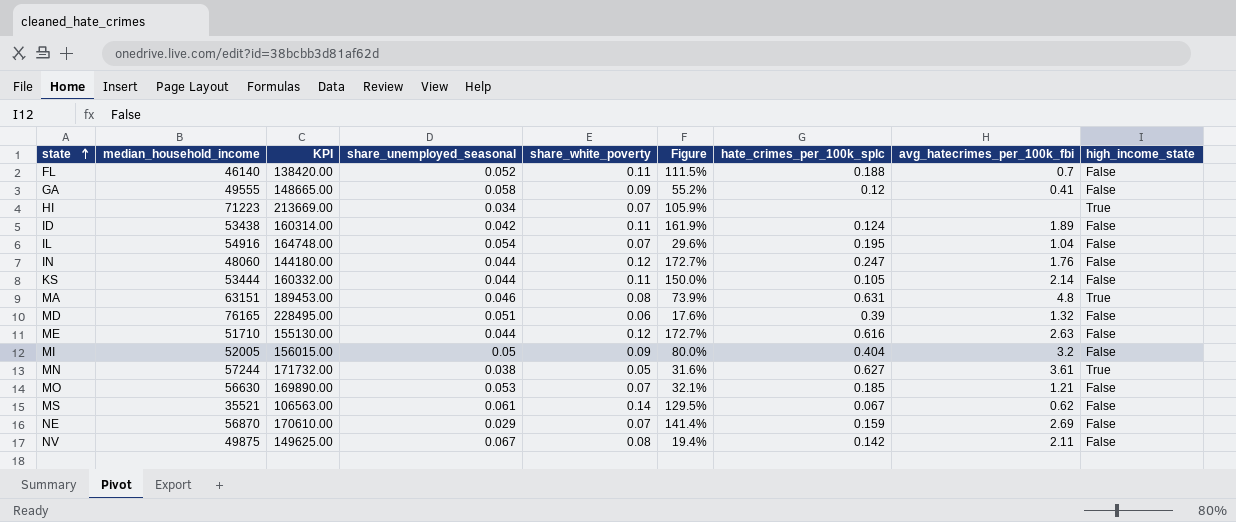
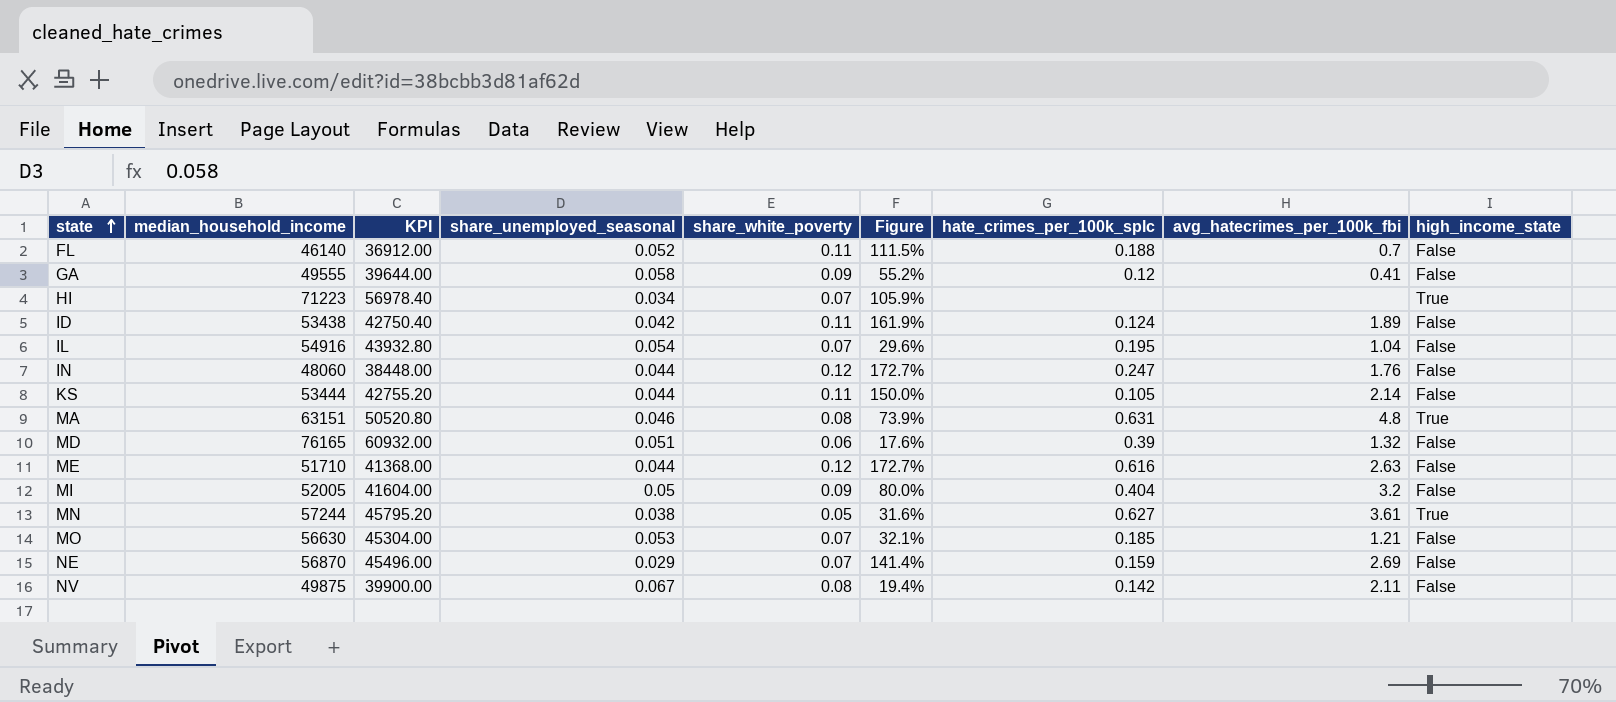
column KPI | formula: [median_household_income] * 3 -> [median_household_income] * 0.8
row MS: 35521 | 106563.00 | 0.061 | 0.14 | 129.5% | 0.067 | 0.62 | False -> none

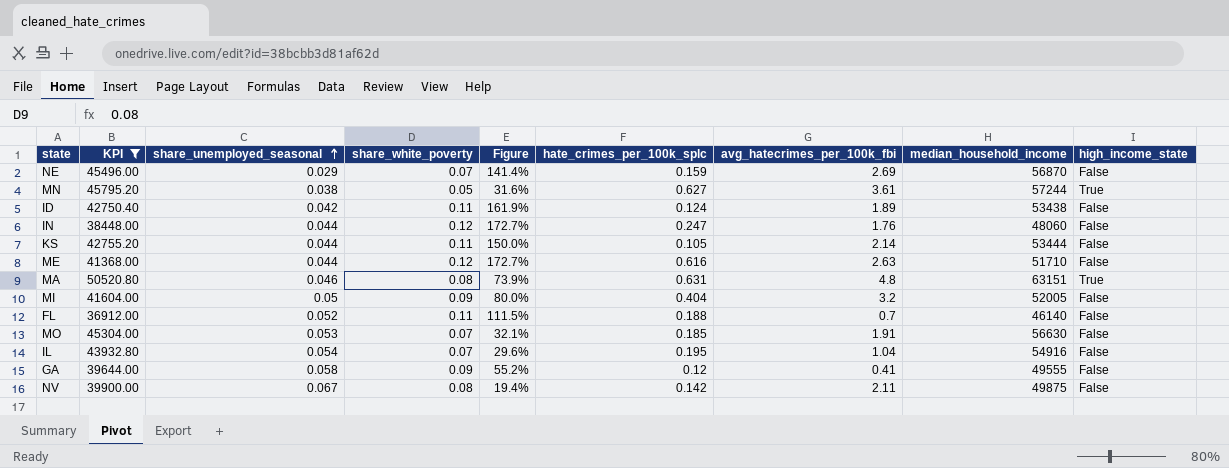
filter: none -> KPI <= 50520.80
row order: state ascending -> share_unemployed_seasonal ascending
column median_household_income | position: 2 -> 8
MO | avg_hatecrimes_per_100k_fbi: 1.21 -> 1.91

